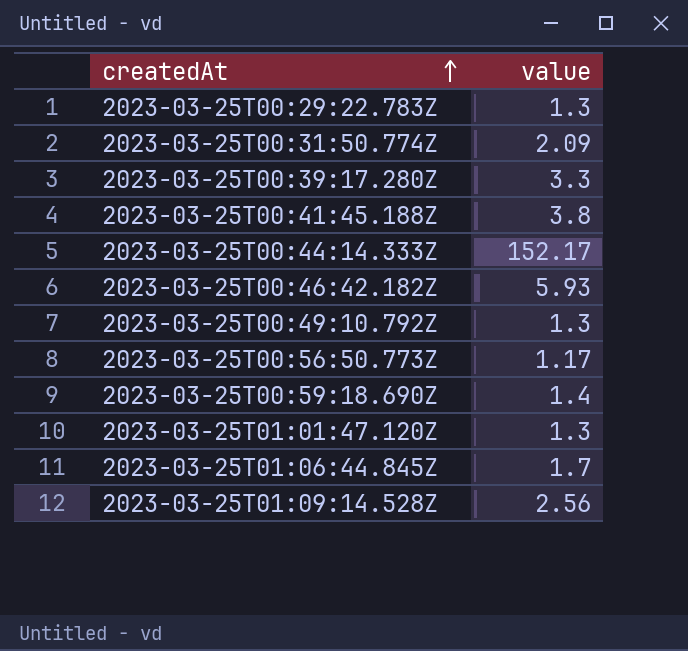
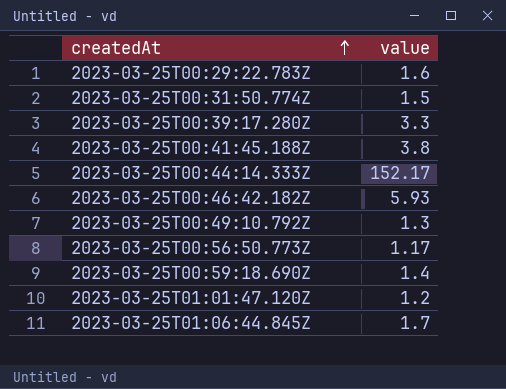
row 2023-03-25T01:09:14.528Z: 2.56 -> none
2023-03-25T00:29:22.783Z | value: 1.3 -> 1.6
2023-03-25T00:31:50.774Z | value: 2.09 -> 1.5
2023-03-25T01:01:47.120Z | value: 1.3 -> 1.2

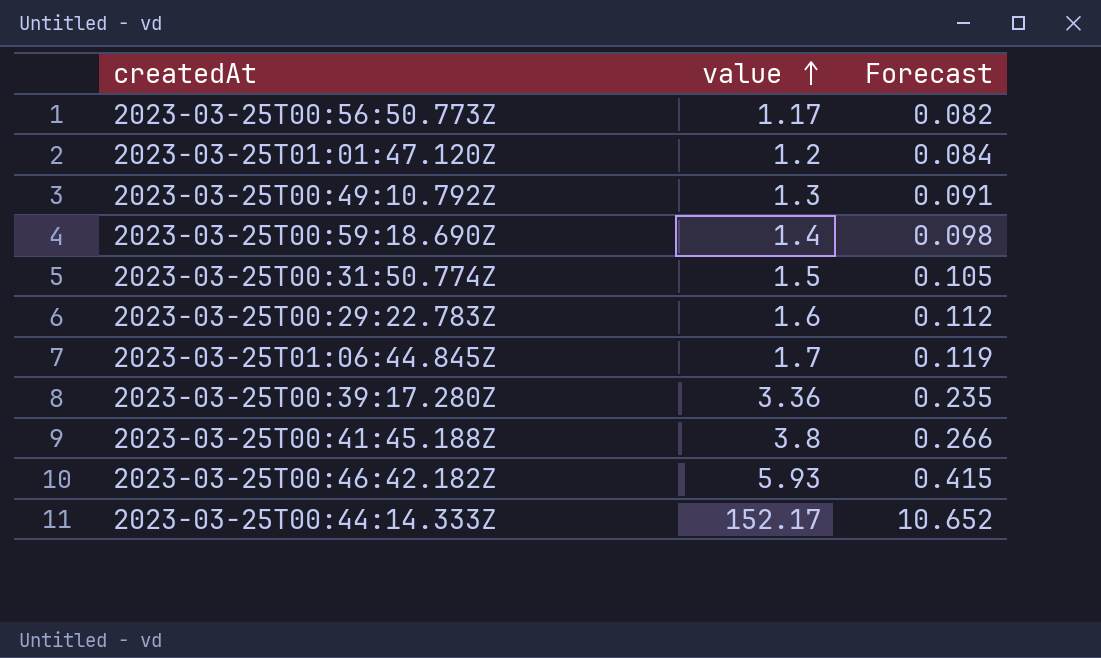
row order: createdAt ascending -> value ascending
column Forecast | formula: none -> [value] * 0.07
2023-03-25T00:39:17.280Z | value: 3.3 -> 3.36

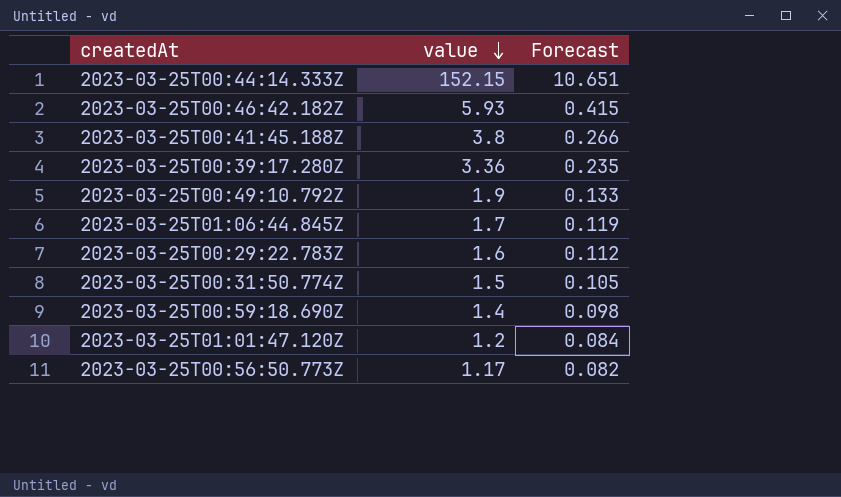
row order: value ascending -> value descending
2023-03-25T00:44:14.333Z | value: 152.17 -> 152.15
2023-03-25T00:44:14.333Z | Forecast: 10.652 -> 10.651
2023-03-25T00:49:10.792Z | value: 1.3 -> 1.9
2023-03-25T00:49:10.792Z | Forecast: 0.091 -> 0.133

